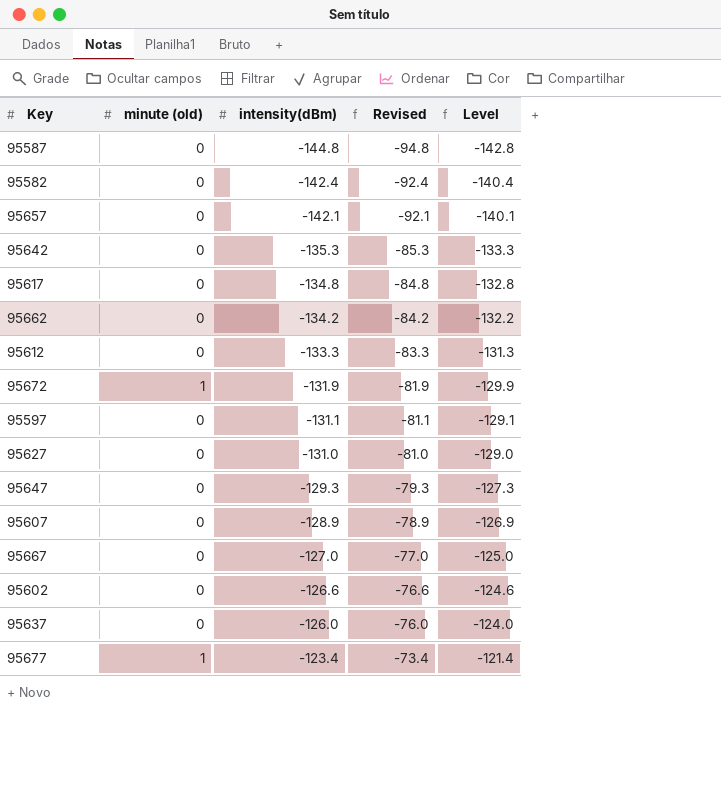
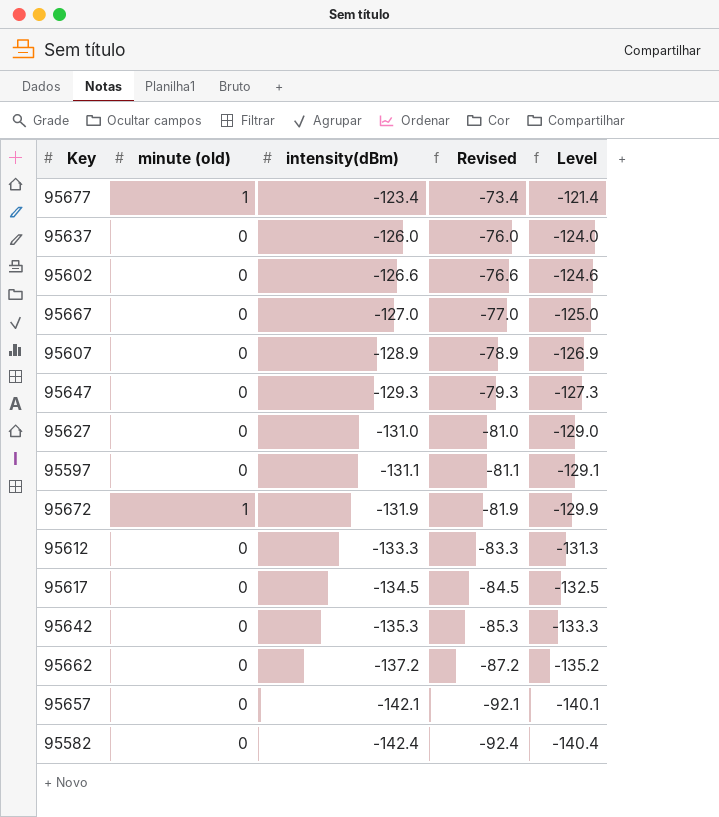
row order: intensity(dBm) ascending -> intensity(dBm) descending
row 95587: 0 | -144.8 | -94.8 | -142.8 -> none
95617 | intensity(dBm): -134.8 -> -134.5
95617 | Revised: -84.8 -> -84.5
95617 | Level: -132.8 -> -132.5
95662 | intensity(dBm): -134.2 -> -137.2
95662 | Revised: -84.2 -> -87.2
95662 | Level: -132.2 -> -135.2

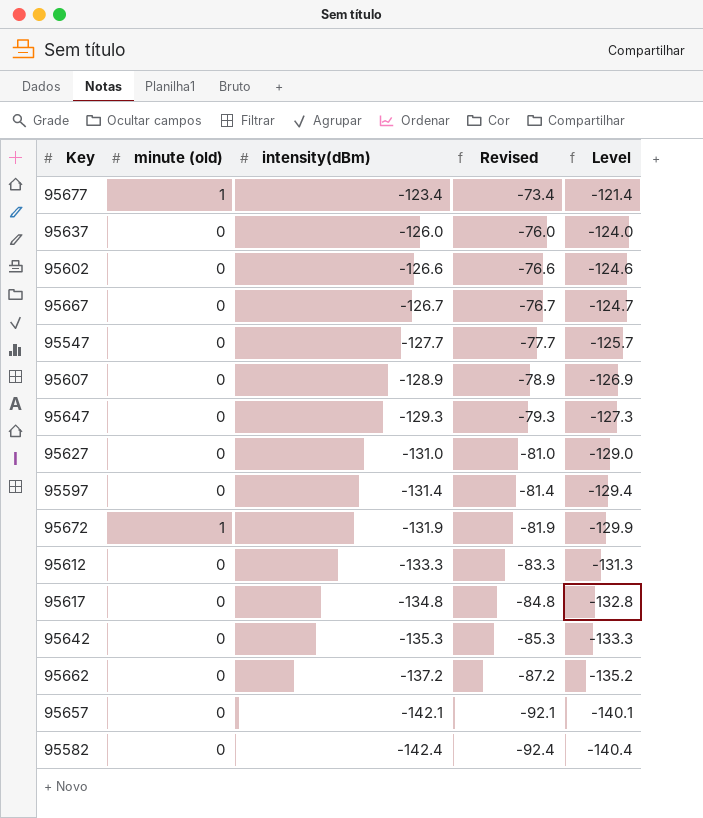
95667 | intensity(dBm): -127.0 -> -126.7
95667 | Revised: -77.0 -> -76.7
95667 | Level: -125.0 -> -124.7
row 95547: none -> 0 | -127.7 | -77.7 | -125.7
95597 | intensity(dBm): -131.1 -> -131.4
95597 | Revised: -81.1 -> -81.4
95597 | Level: -129.1 -> -129.4
95617 | intensity(dBm): -134.5 -> -134.8
95617 | Revised: -84.5 -> -84.8
95617 | Level: -132.5 -> -132.8

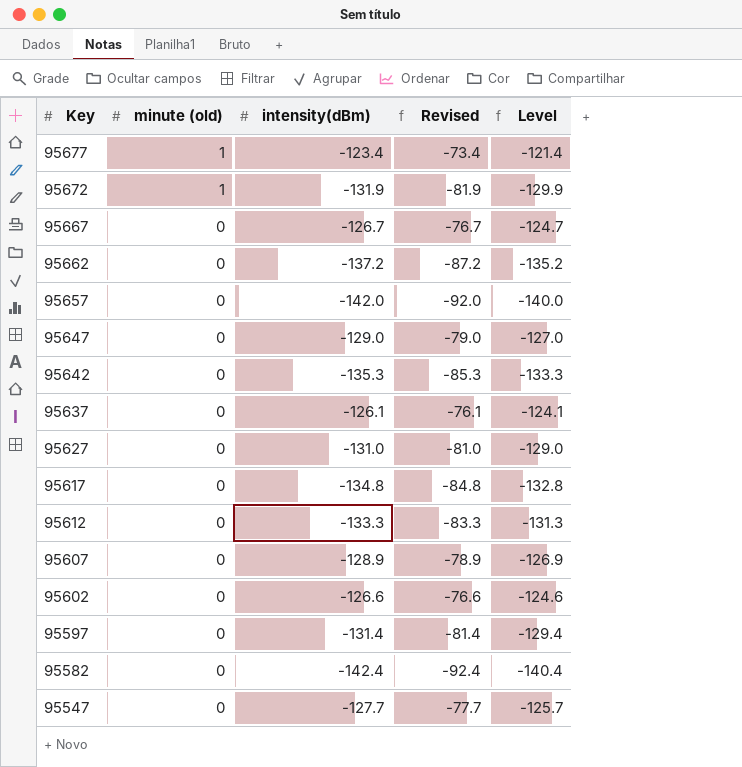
row order: intensity(dBm) descending -> Key descending
95657 | intensity(dBm): -142.1 -> -142.0
95657 | Revised: -92.1 -> -92.0
95657 | Level: -140.1 -> -140.0
95647 | intensity(dBm): -129.3 -> -129.0
95647 | Revised: -79.3 -> -79.0
95647 | Level: -127.3 -> -127.0
95637 | intensity(dBm): -126.0 -> -126.1
95637 | Revised: -76.0 -> -76.1
95637 | Level: -124.0 -> -124.1

